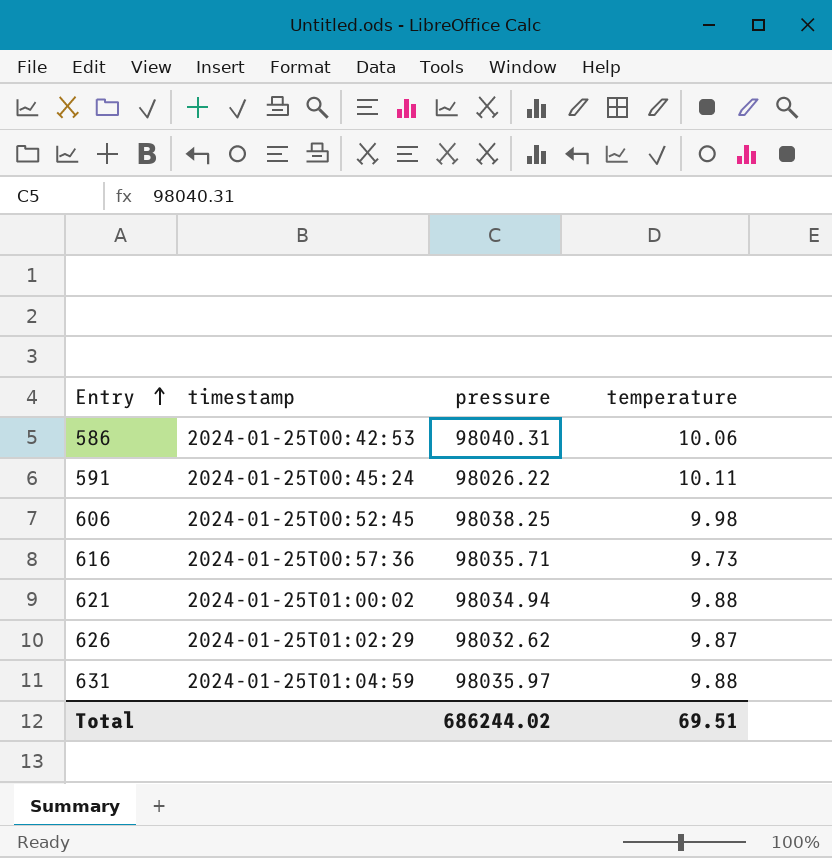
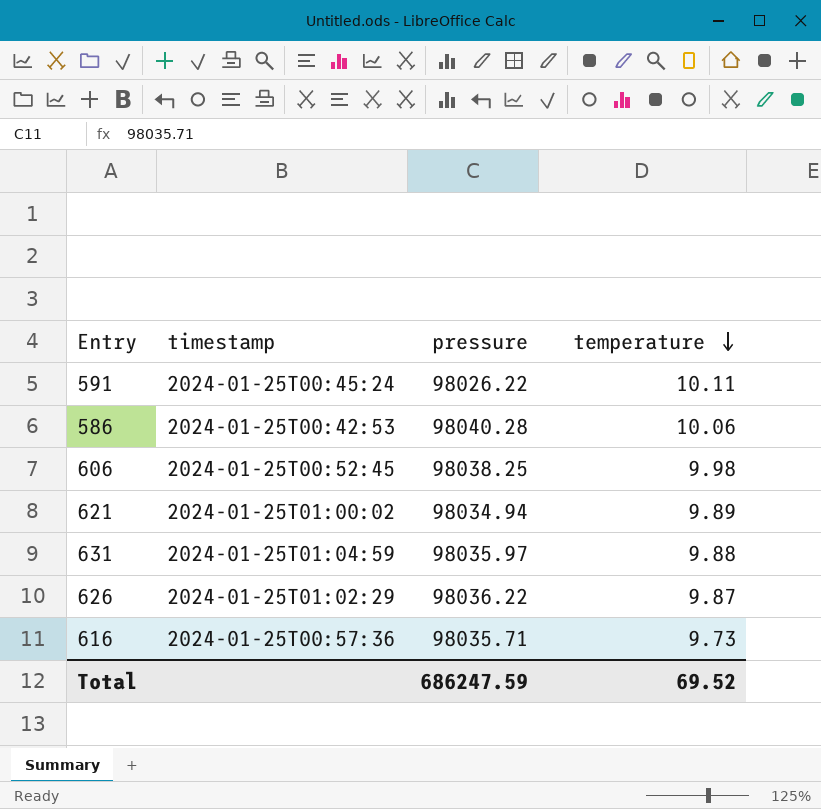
row order: Entry ascending -> temperature descending
586 | pressure: 98040.31 -> 98040.28
621 | temperature: 9.88 -> 9.89
626 | pressure: 98032.62 -> 98036.22
Total | pressure: 686244.02 -> 686247.59
Total | temperature: 69.51 -> 69.52

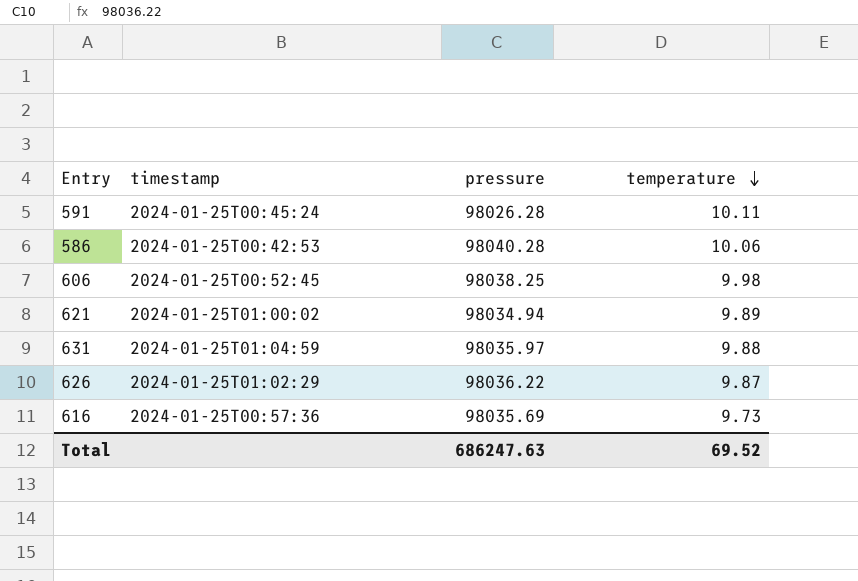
591 | pressure: 98026.22 -> 98026.28
616 | pressure: 98035.71 -> 98035.69
Total | pressure: 686247.59 -> 686247.63

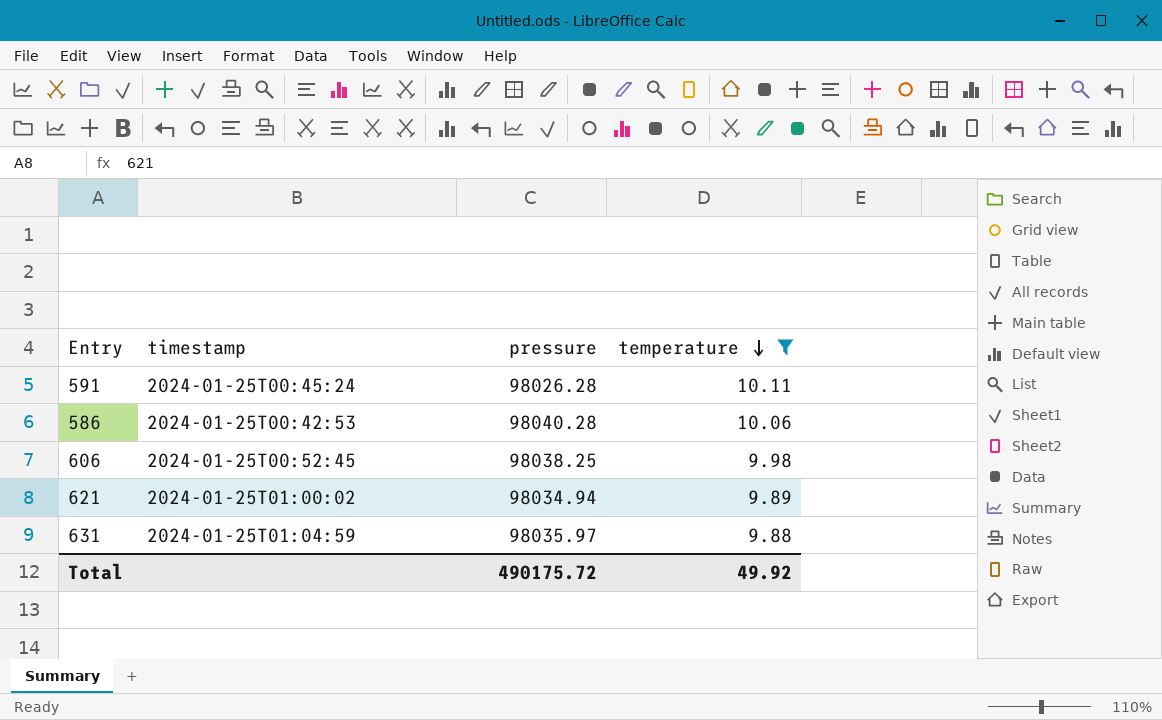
filter: none -> temperature >= 9.88
Total | pressure: 686247.63 -> 490175.72
Total | temperature: 69.52 -> 49.92

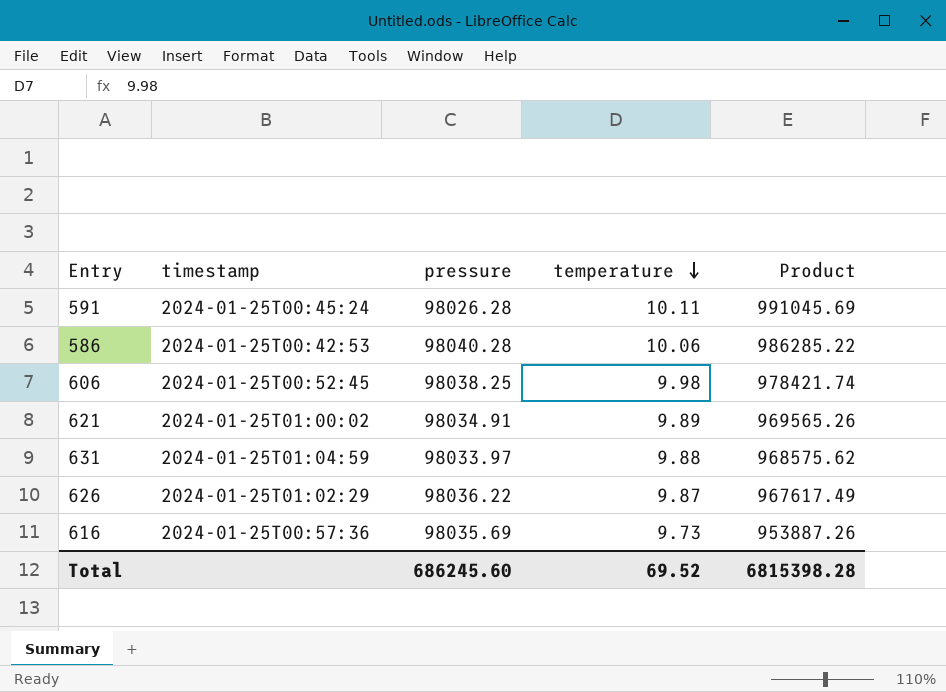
filter: temperature >= 9.88 -> none
column Product | formula: none -> [pressure] * [temperature]
621 | pressure: 98034.94 -> 98034.91
631 | pressure: 98035.97 -> 98033.97
Total | pressure: 490175.72 -> 686245.60
Total | temperature: 49.92 -> 69.52

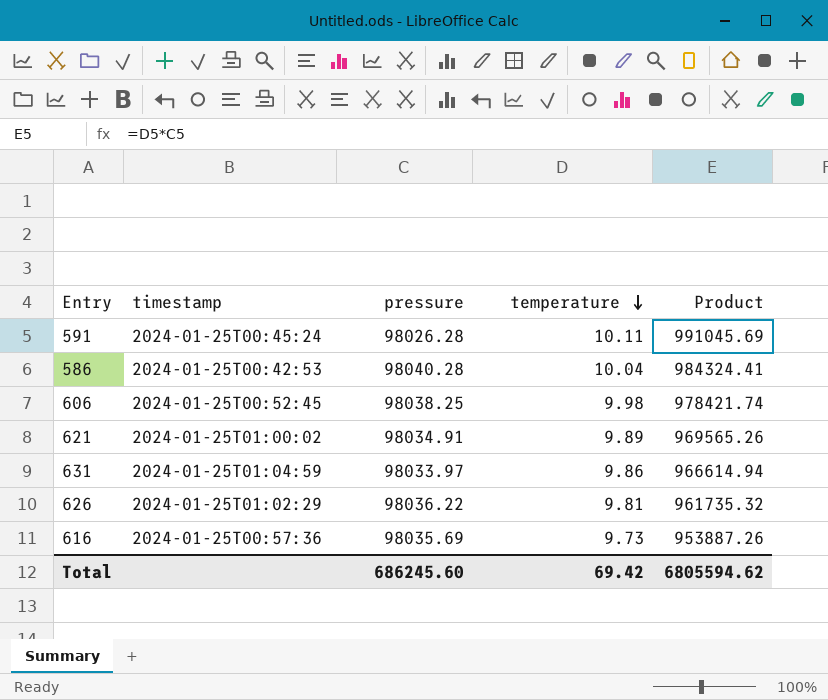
586 | temperature: 10.06 -> 10.04
586 | Product: 986285.22 -> 984324.41
631 | temperature: 9.88 -> 9.86
631 | Product: 968575.62 -> 966614.94
626 | temperature: 9.87 -> 9.81
626 | Product: 967617.49 -> 961735.32
Total | temperature: 69.52 -> 69.42
Total | Product: 6815398.28 -> 6805594.62

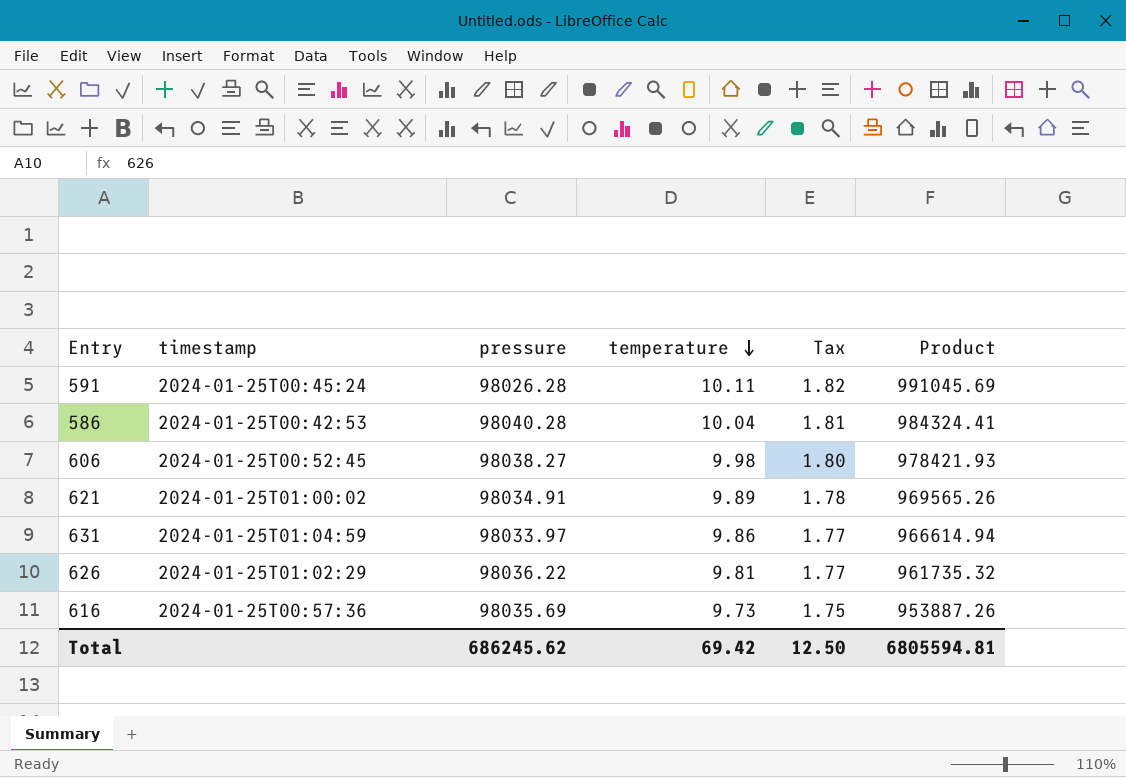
column Tax | formula: none -> [temperature] * 0.18
606 | pressure: 98038.25 -> 98038.27
606 | Product: 978421.74 -> 978421.93
Total | pressure: 686245.60 -> 686245.62
Total | Product: 6805594.62 -> 6805594.81

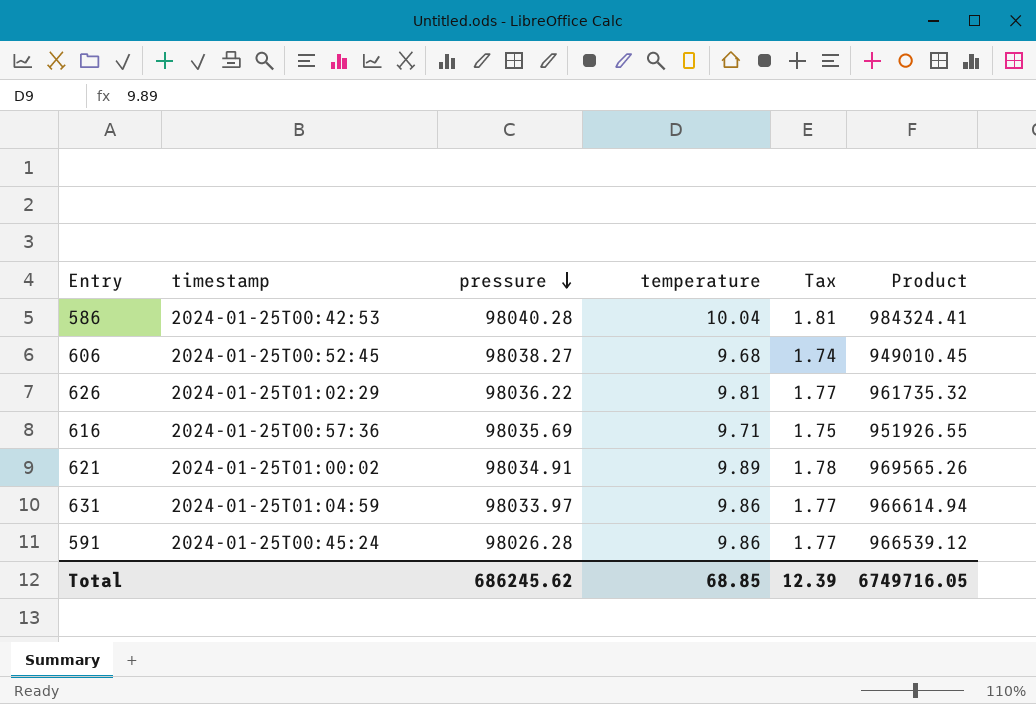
row order: temperature descending -> pressure descending
606 | temperature: 9.98 -> 9.68
606 | Tax: 1.80 -> 1.74
606 | Product: 978421.93 -> 949010.45
616 | temperature: 9.73 -> 9.71
616 | Product: 953887.26 -> 951926.55
591 | temperature: 10.11 -> 9.86
591 | Tax: 1.82 -> 1.77
591 | Product: 991045.69 -> 966539.12
Total | temperature: 69.42 -> 68.85
Total | Tax: 12.50 -> 12.39
Total | Product: 6805594.81 -> 6749716.05

